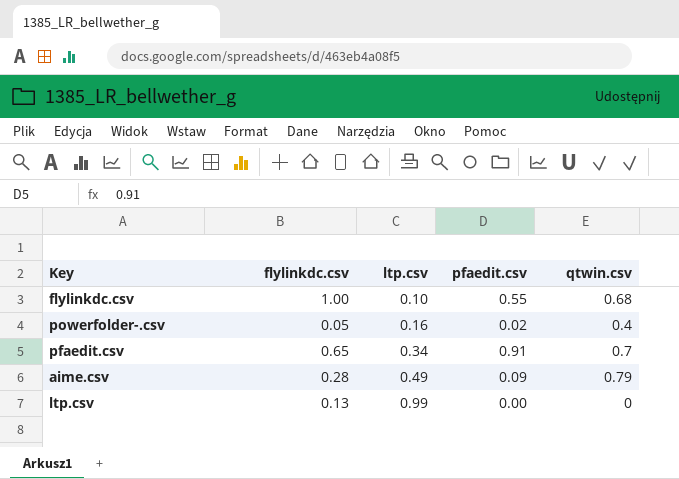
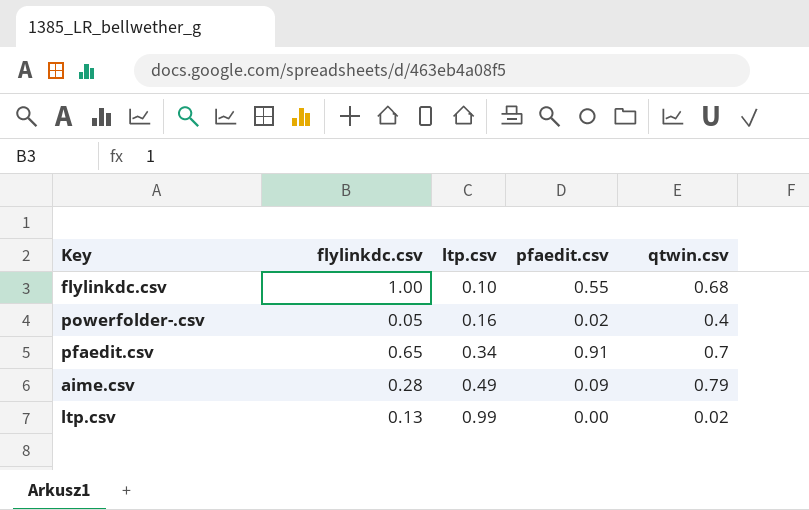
ltp.csv | qtwin.csv: 0 -> 0.02

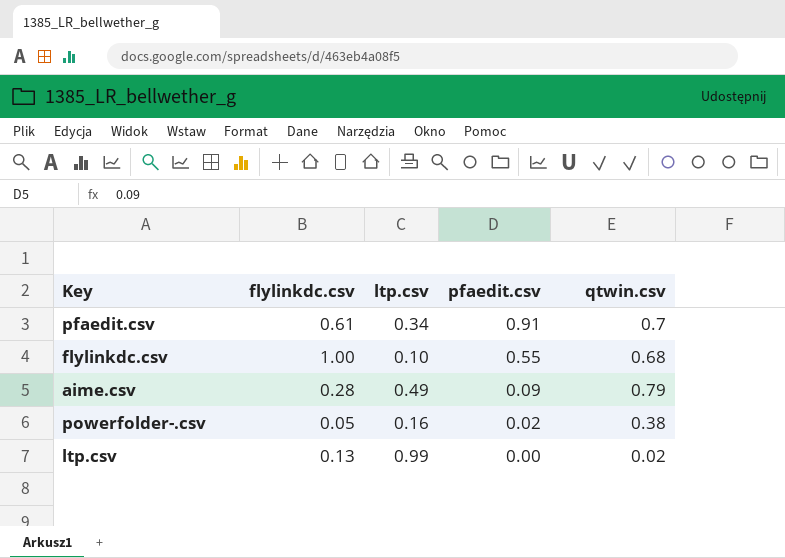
row order: ltp.csv ascending -> pfaedit.csv descending
pfaedit.csv | flylinkdc.csv: 0.65 -> 0.61
powerfolder-.csv | qtwin.csv: 0.4 -> 0.38

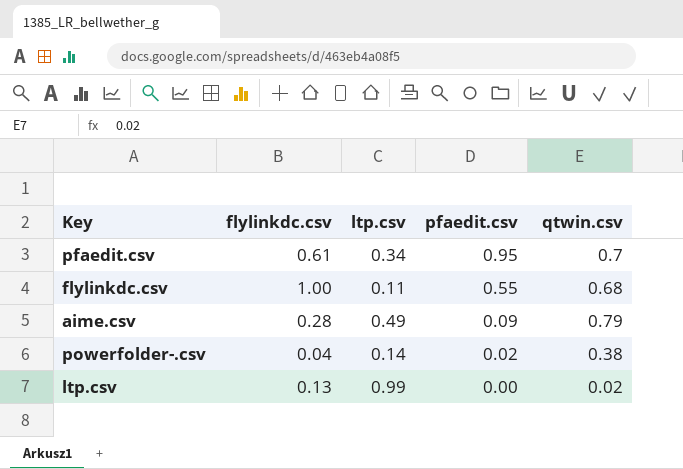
pfaedit.csv | pfaedit.csv: 0.91 -> 0.95
flylinkdc.csv | ltp.csv: 0.10 -> 0.11
powerfolder-.csv | flylinkdc.csv: 0.05 -> 0.04
powerfolder-.csv | ltp.csv: 0.16 -> 0.14

